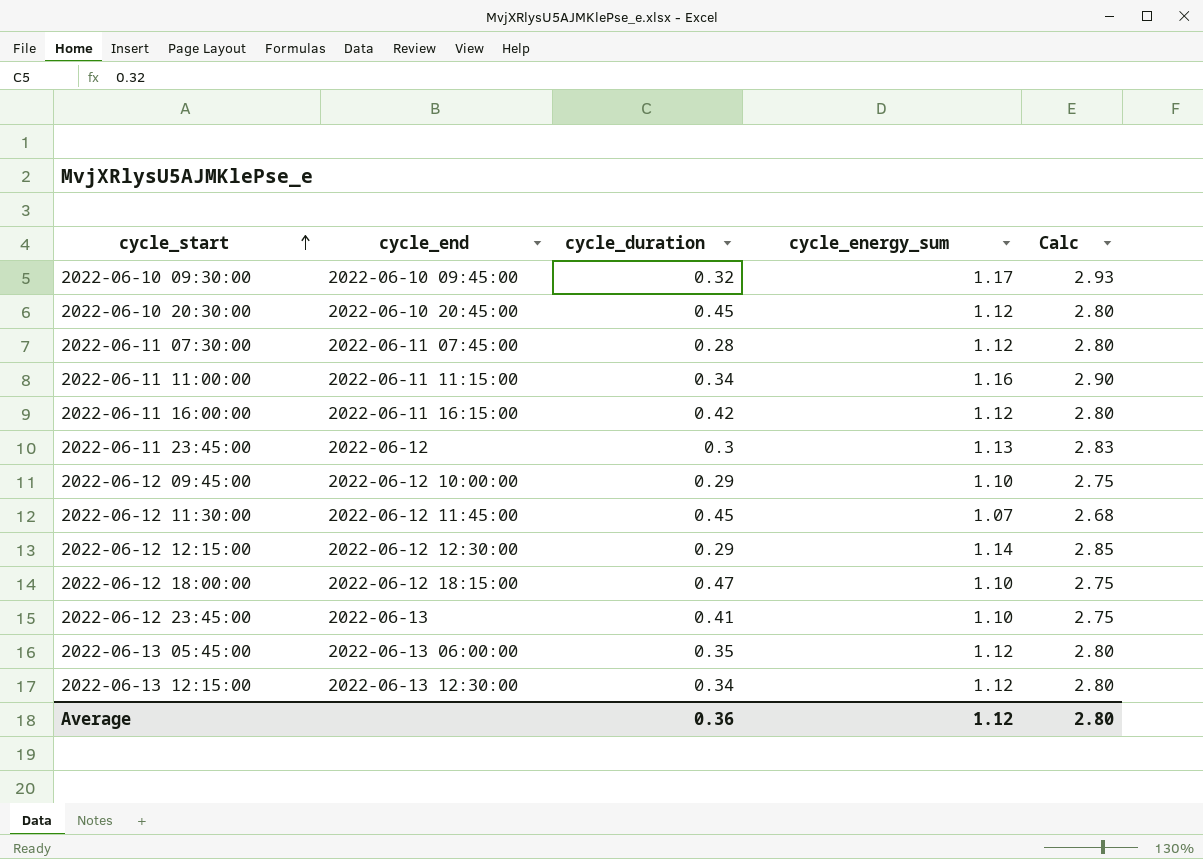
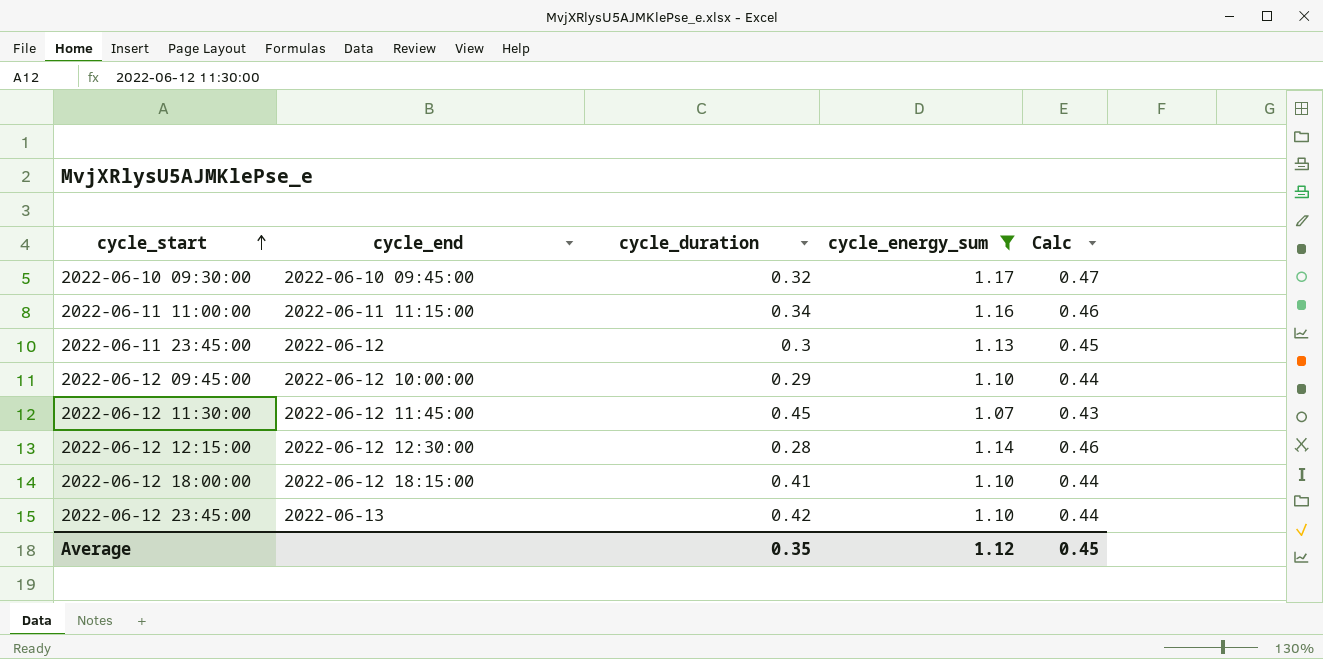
filter: none -> cycle_energy_sum != 1.12
column Calc | formula: [cycle_energy_sum] * 2.5 -> [cycle_energy_sum] * 0.4
2022-06-12 12:15:00 | cycle_duration: 0.29 -> 0.28
2022-06-12 18:00:00 | cycle_duration: 0.47 -> 0.41
2022-06-12 23:45:00 | cycle_duration: 0.41 -> 0.42
Average | cycle_duration: 0.36 -> 0.35
Average | Calc: 2.80 -> 0.45

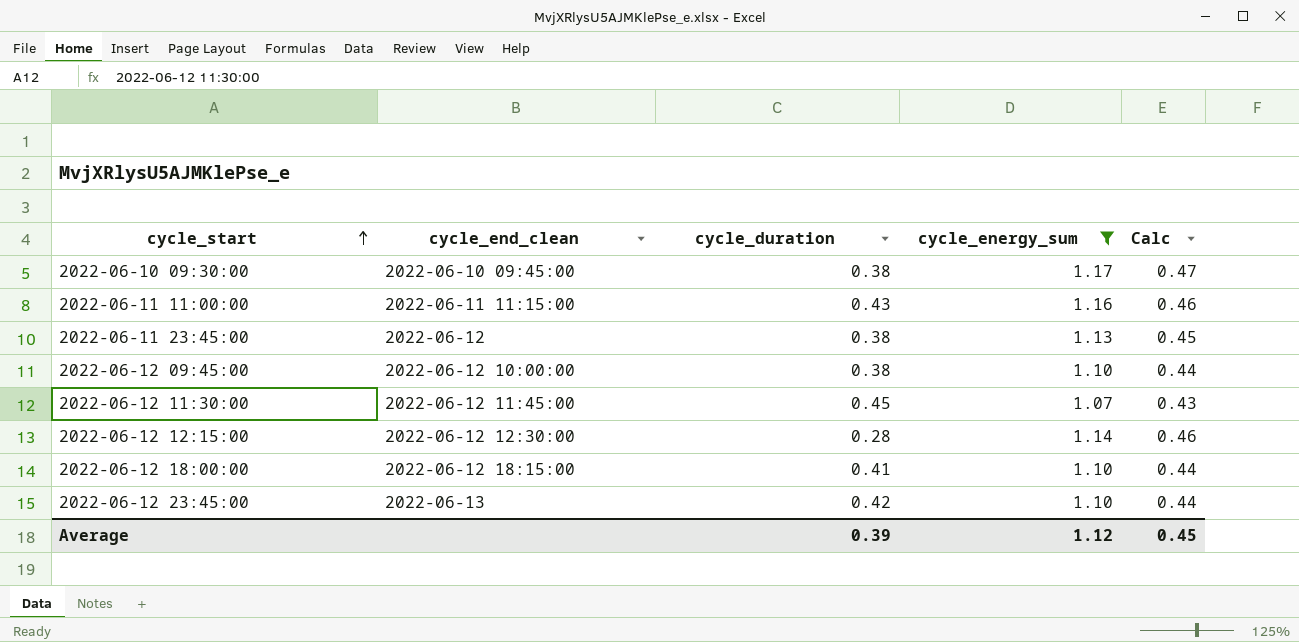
column name: cycle_end -> cycle_end_clean
2022-06-10 09:30:00 | cycle_duration: 0.32 -> 0.38
2022-06-11 11:00:00 | cycle_duration: 0.34 -> 0.43
2022-06-11 23:45:00 | cycle_duration: 0.3 -> 0.38
2022-06-12 09:45:00 | cycle_duration: 0.29 -> 0.38
Average | cycle_duration: 0.35 -> 0.39

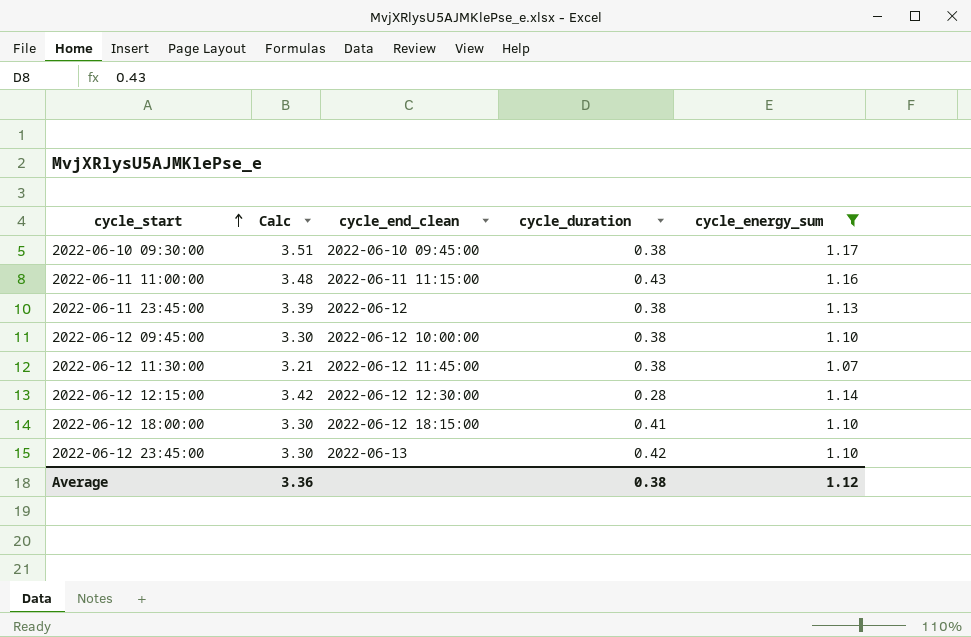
column Calc | formula: [cycle_energy_sum] * 0.4 -> [cycle_energy_sum] * 3
column Calc | position: 5 -> 2
2022-06-12 11:30:00 | cycle_duration: 0.45 -> 0.38
Average | Calc: 0.45 -> 3.36
Average | cycle_duration: 0.39 -> 0.38

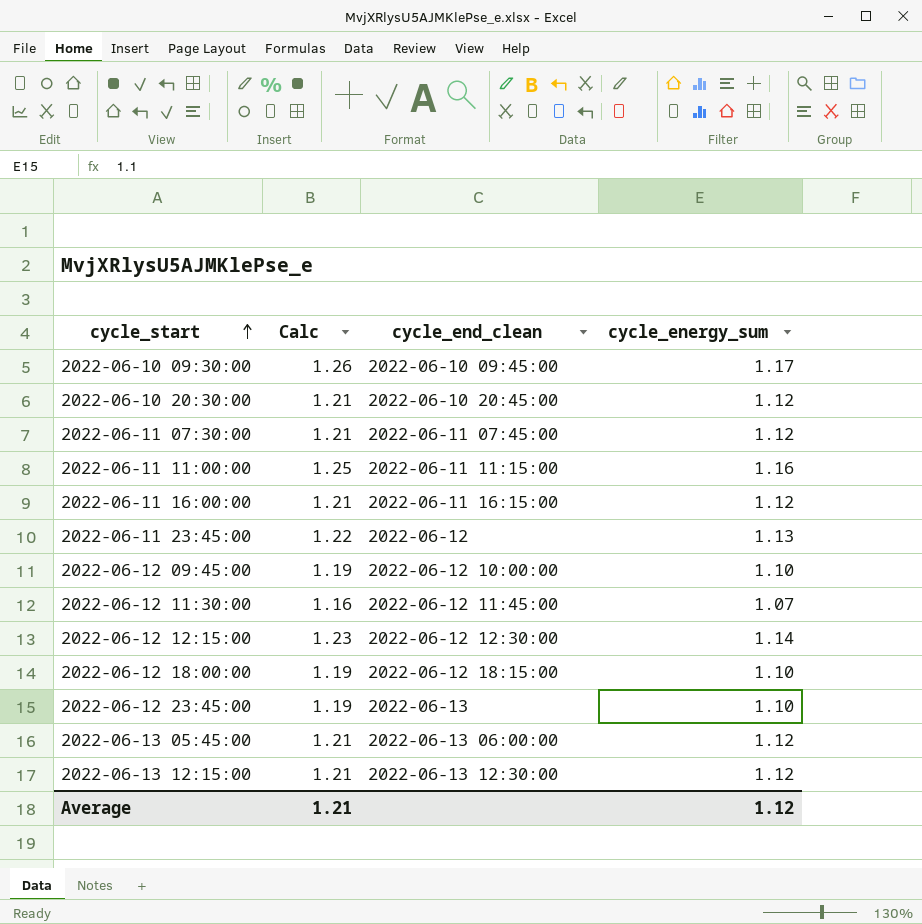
filter: cycle_energy_sum != 1.12 -> none
column cycle_duration | position: 4 -> none
column Calc | formula: [cycle_energy_sum] * 3 -> [cycle_energy_sum] * 1.08
Average | Calc: 3.36 -> 1.21

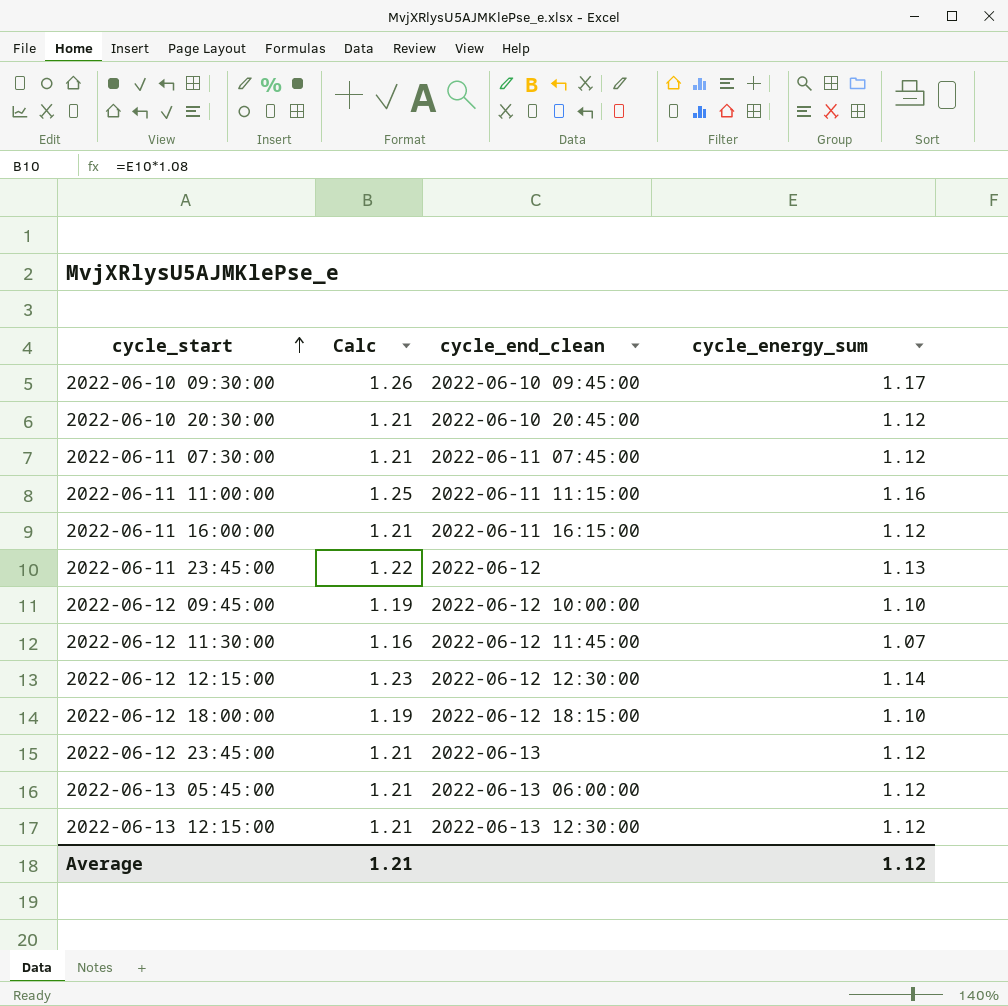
2022-06-12 23:45:00 | Calc: 1.19 -> 1.21
2022-06-12 23:45:00 | cycle_energy_sum: 1.10 -> 1.12

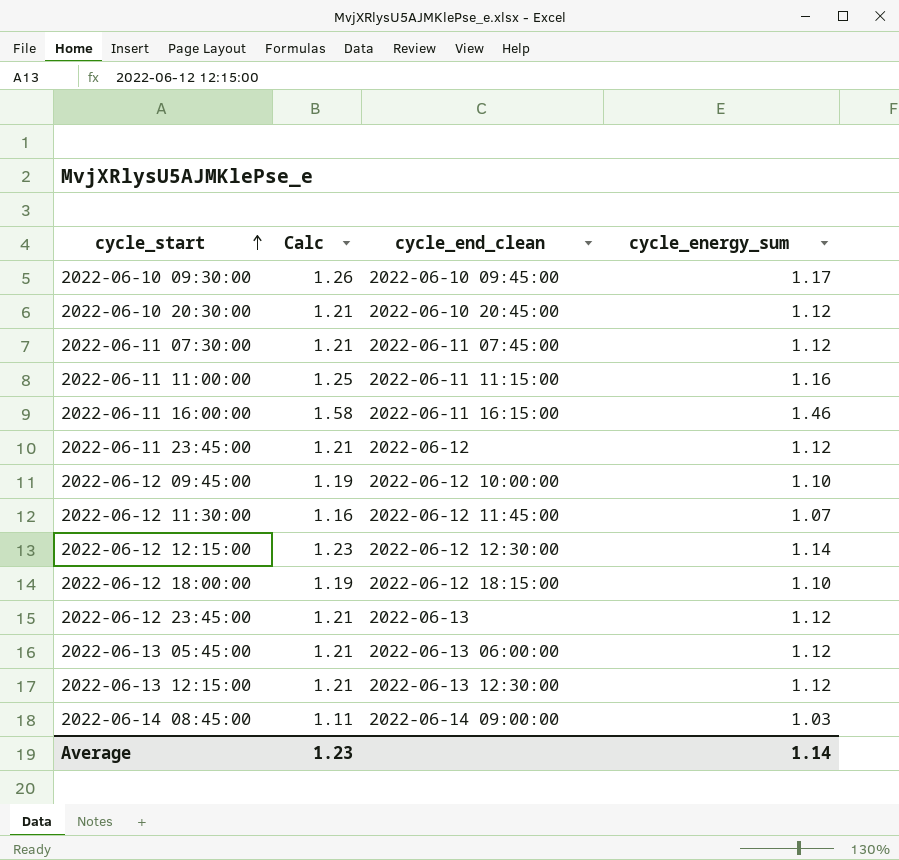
2022-06-11 16:00:00 | Calc: 1.21 -> 1.58
2022-06-11 16:00:00 | cycle_energy_sum: 1.12 -> 1.46
2022-06-11 23:45:00 | Calc: 1.22 -> 1.21
2022-06-11 23:45:00 | cycle_energy_sum: 1.13 -> 1.12
row 2022-06-14 08:45:00: none -> 1.11 | 2022-06-14 09:00:00 | 1.03
Average | Calc: 1.21 -> 1.23
Average | cycle_energy_sum: 1.12 -> 1.14

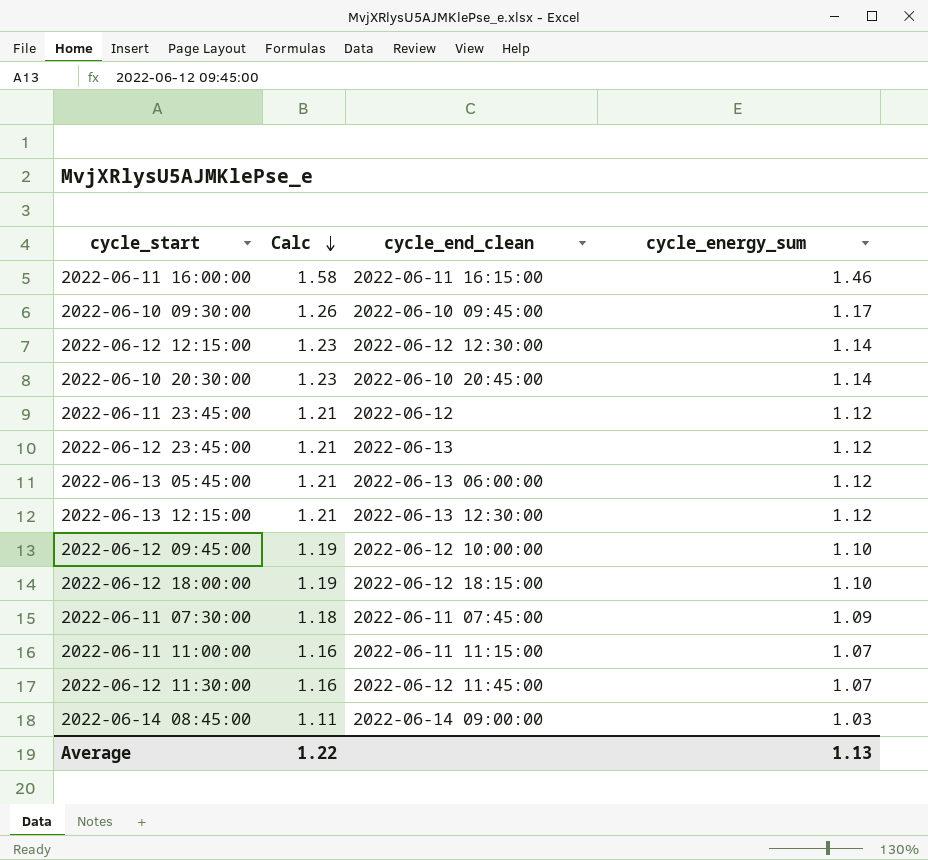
row order: cycle_start ascending -> Calc descending
2022-06-10 20:30:00 | Calc: 1.21 -> 1.23
2022-06-10 20:30:00 | cycle_energy_sum: 1.12 -> 1.14
2022-06-11 07:30:00 | Calc: 1.21 -> 1.18
2022-06-11 07:30:00 | cycle_energy_sum: 1.12 -> 1.09
2022-06-11 11:00:00 | Calc: 1.25 -> 1.16
2022-06-11 11:00:00 | cycle_energy_sum: 1.16 -> 1.07
Average | Calc: 1.23 -> 1.22
Average | cycle_energy_sum: 1.14 -> 1.13

